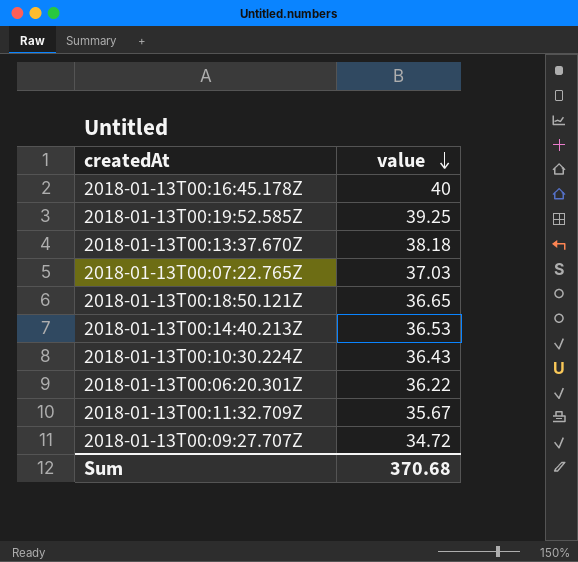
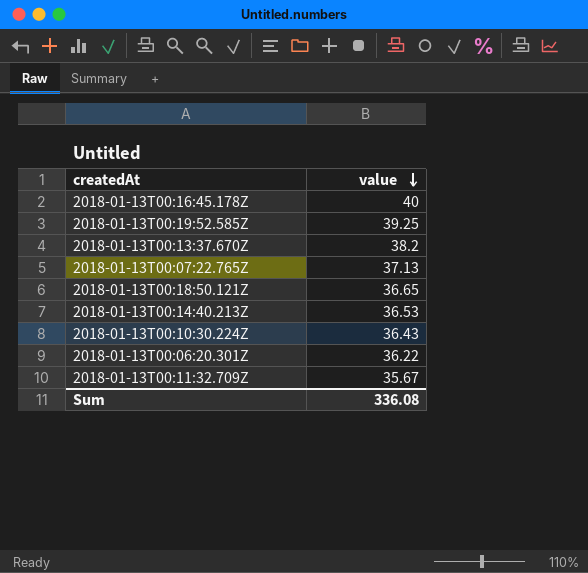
row 2018-01-13T00:09:27.707Z: 34.72 -> none
2018-01-13T00:13:37.670Z | value: 38.18 -> 38.2
2018-01-13T00:07:22.765Z | value: 37.03 -> 37.13
Sum | value: 370.68 -> 336.08

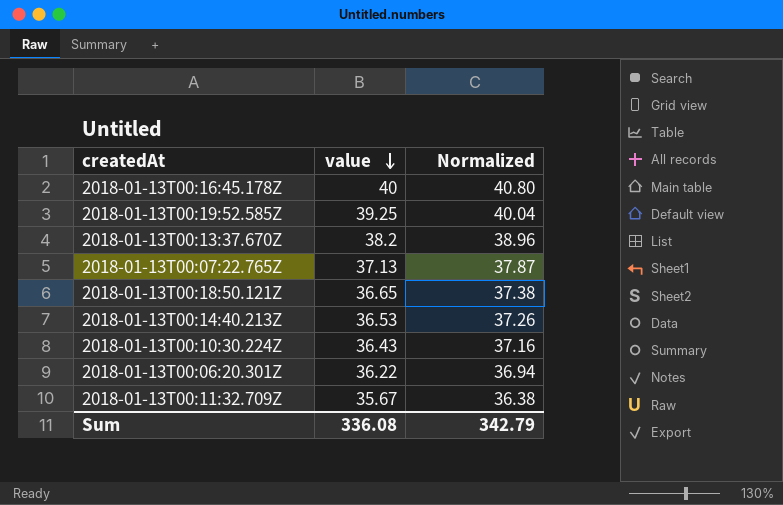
column Normalized | formula: none -> [value] * 1.02

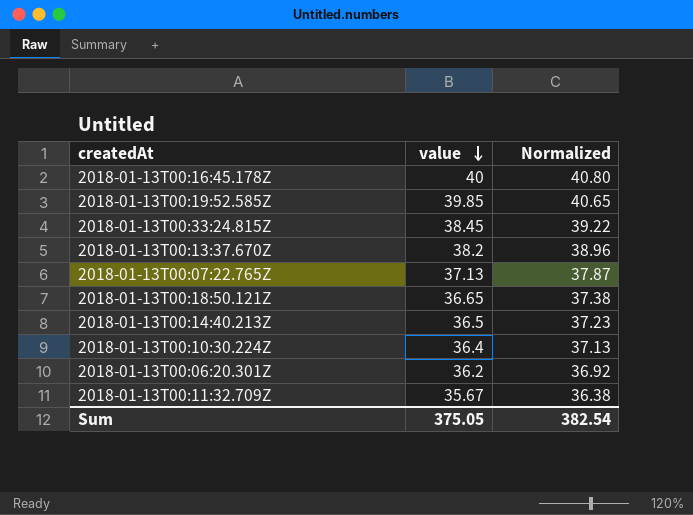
2018-01-13T00:19:52.585Z | value: 39.25 -> 39.85
2018-01-13T00:19:52.585Z | Normalized: 40.04 -> 40.65
row 2018-01-13T00:33:24.815Z: none -> 38.45 | 39.22
2018-01-13T00:14:40.213Z | value: 36.53 -> 36.5
2018-01-13T00:14:40.213Z | Normalized: 37.26 -> 37.23
2018-01-13T00:10:30.224Z | value: 36.43 -> 36.4
2018-01-13T00:10:30.224Z | Normalized: 37.16 -> 37.13
2018-01-13T00:06:20.301Z | value: 36.22 -> 36.2
2018-01-13T00:06:20.301Z | Normalized: 36.94 -> 36.92
Sum | value: 336.08 -> 375.05
Sum | Normalized: 342.79 -> 382.54

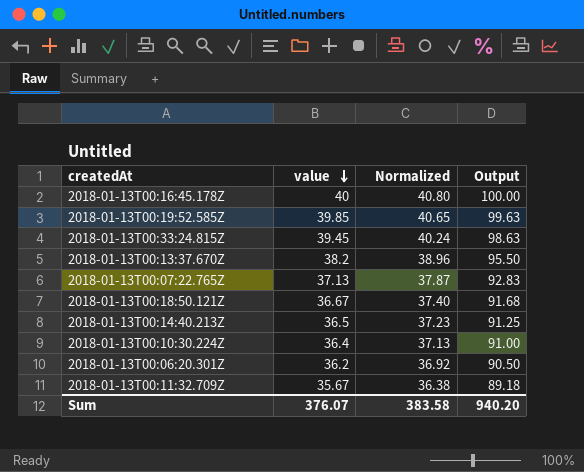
column Output | formula: none -> [value] * 2.5
2018-01-13T00:33:24.815Z | value: 38.45 -> 39.45
2018-01-13T00:33:24.815Z | Normalized: 39.22 -> 40.24
2018-01-13T00:18:50.121Z | value: 36.65 -> 36.67
2018-01-13T00:18:50.121Z | Normalized: 37.38 -> 37.40
Sum | value: 375.05 -> 376.07
Sum | Normalized: 382.54 -> 383.58

